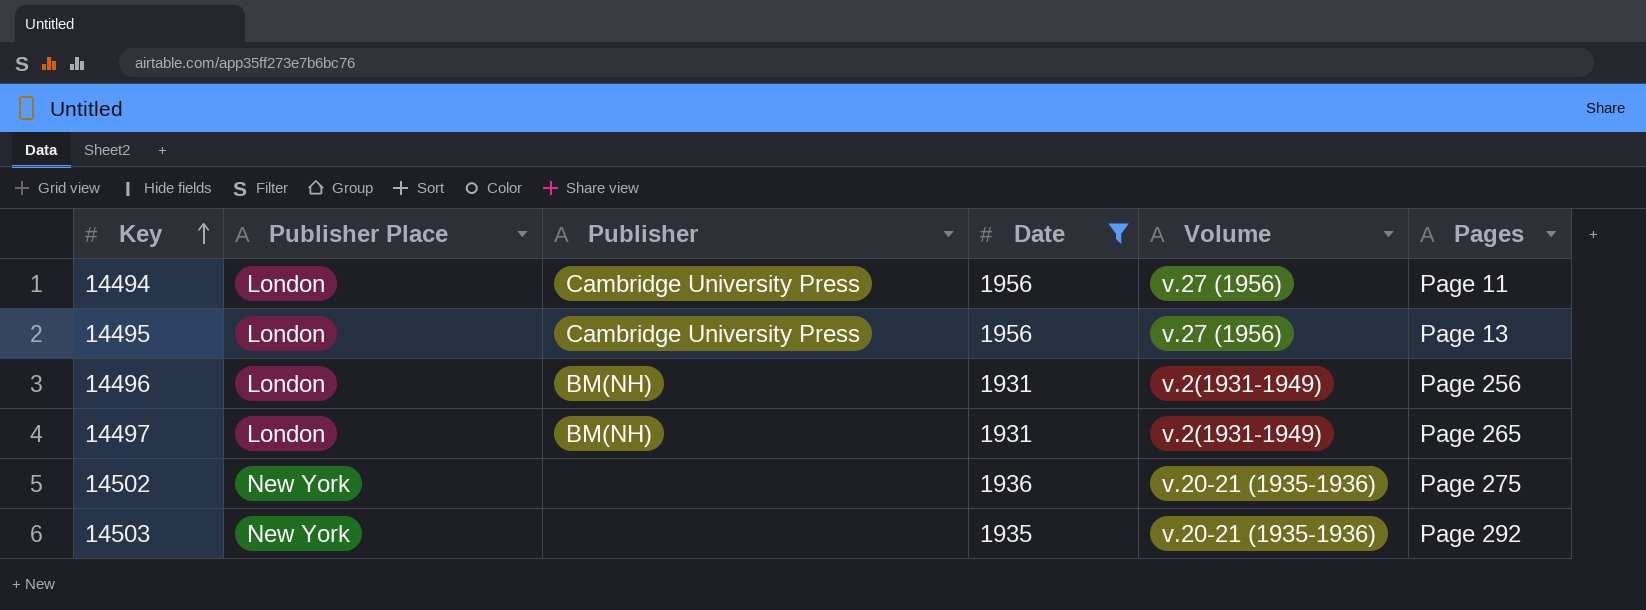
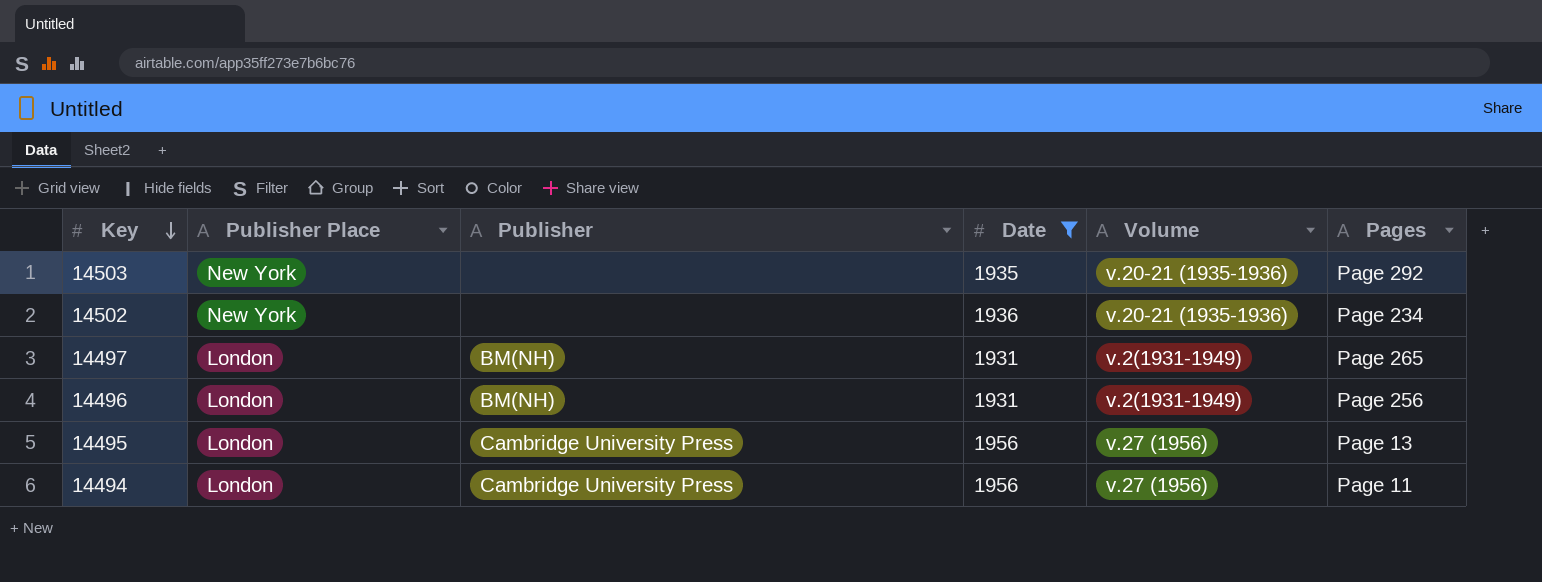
row order: Key ascending -> Key descending
14502 | Pages: Page 275 -> Page 234

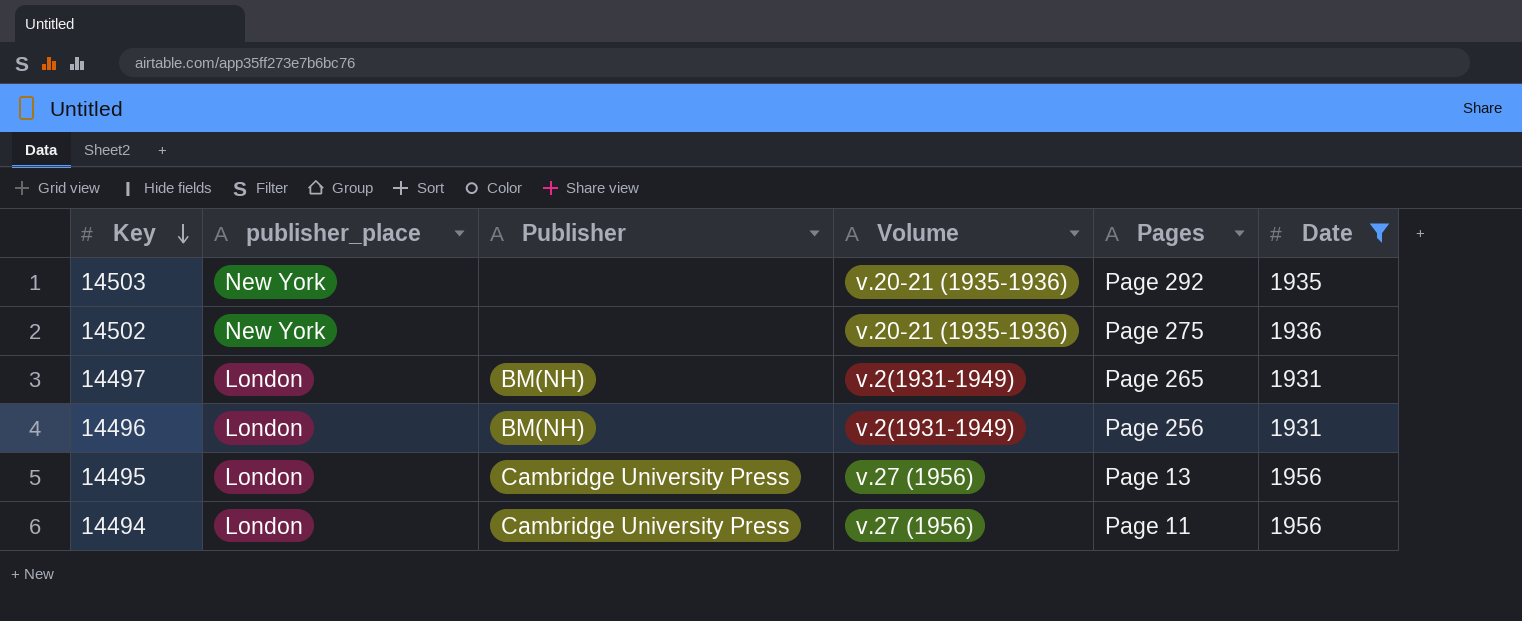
column name: Publisher Place -> publisher_place
column Date | position: 4 -> 6
14502 | Pages: Page 234 -> Page 275

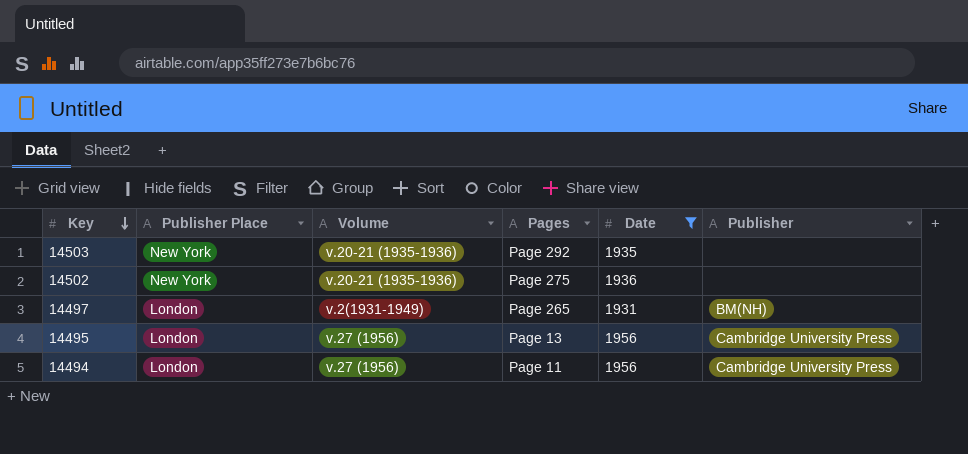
column name: publisher_place -> Publisher Place
column Publisher | position: 3 -> 6
row 14496: London | BM(NH) | v.2(1931-1949) | Page 256 | 1931 -> none

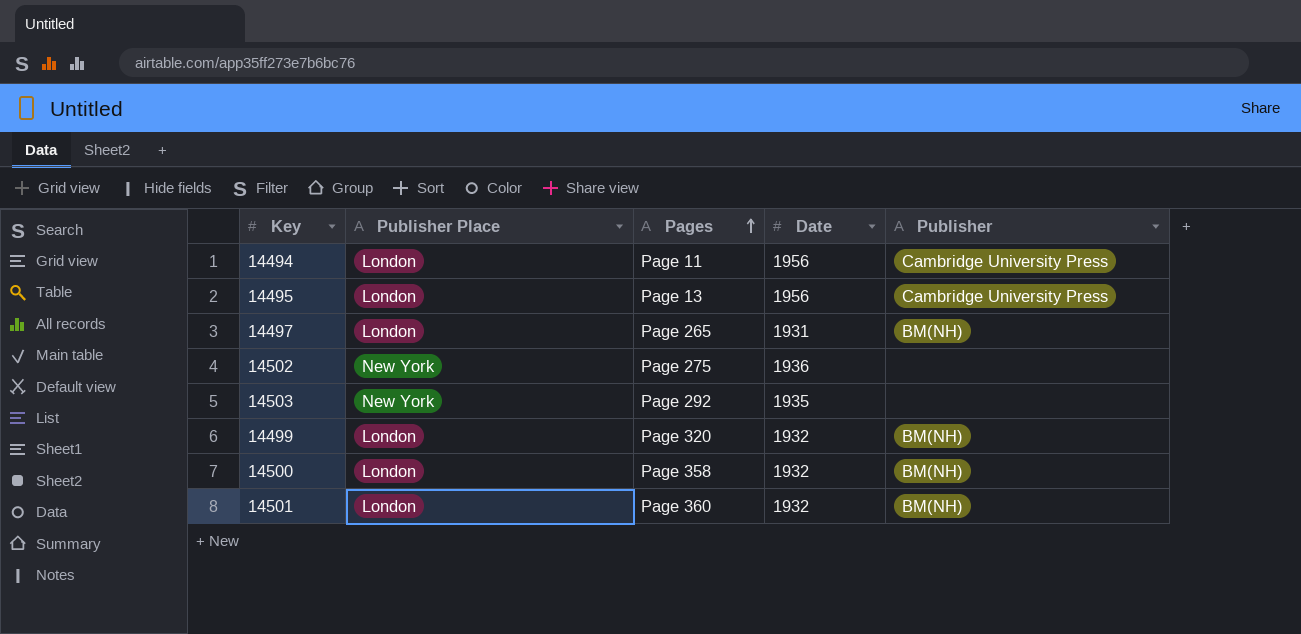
filter: Date != 1932 -> none
row order: Key descending -> Pages ascending
column Volume | position: 3 -> none

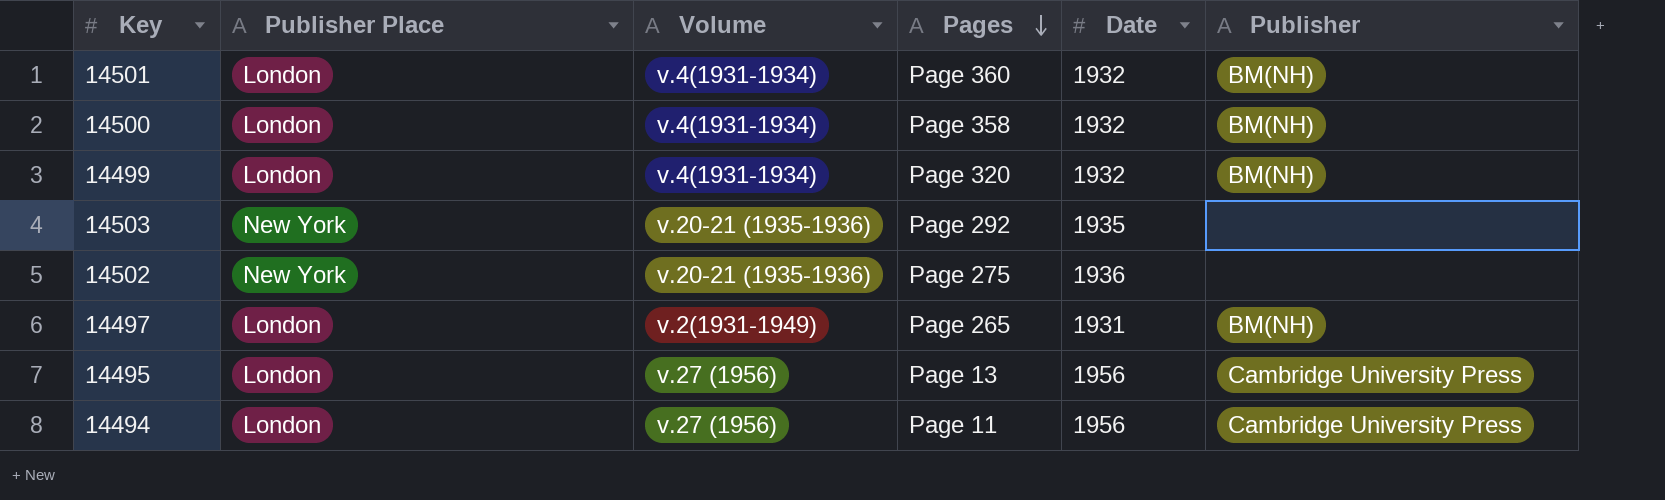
row order: Pages ascending -> Pages descending
column Volume | position: none -> 3

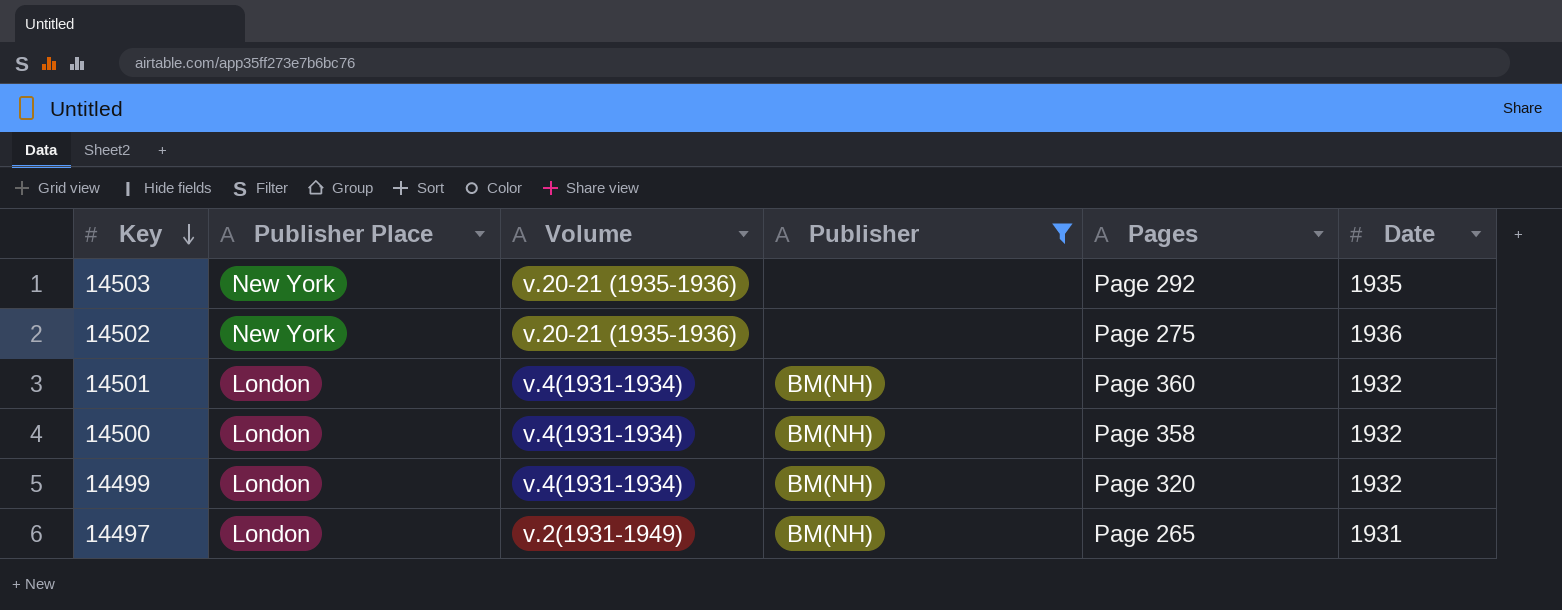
filter: none -> Publisher != Cambridge University Press
row order: Pages descending -> Key descending
column Publisher | position: 6 -> 4

